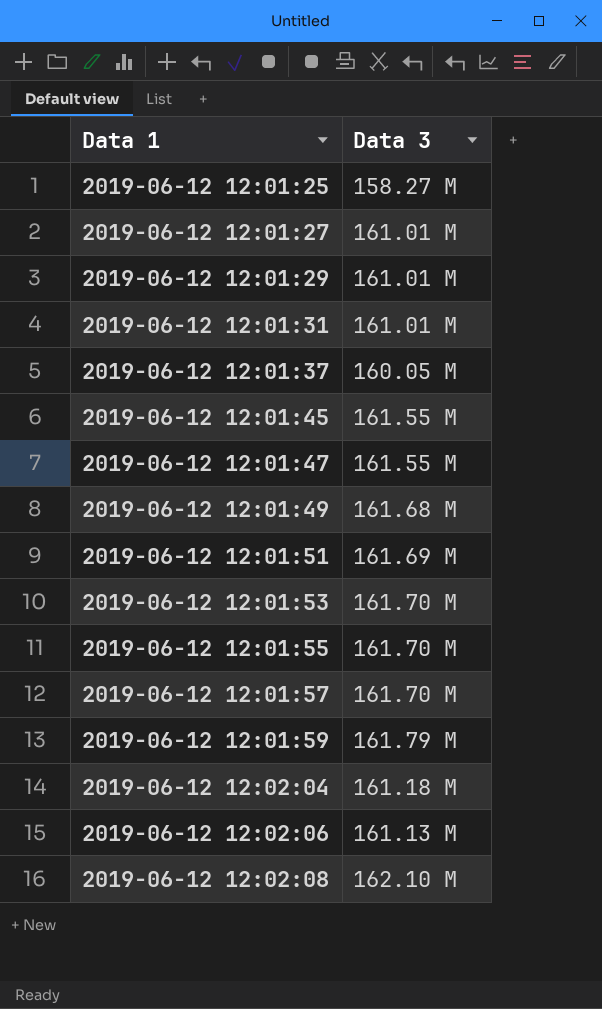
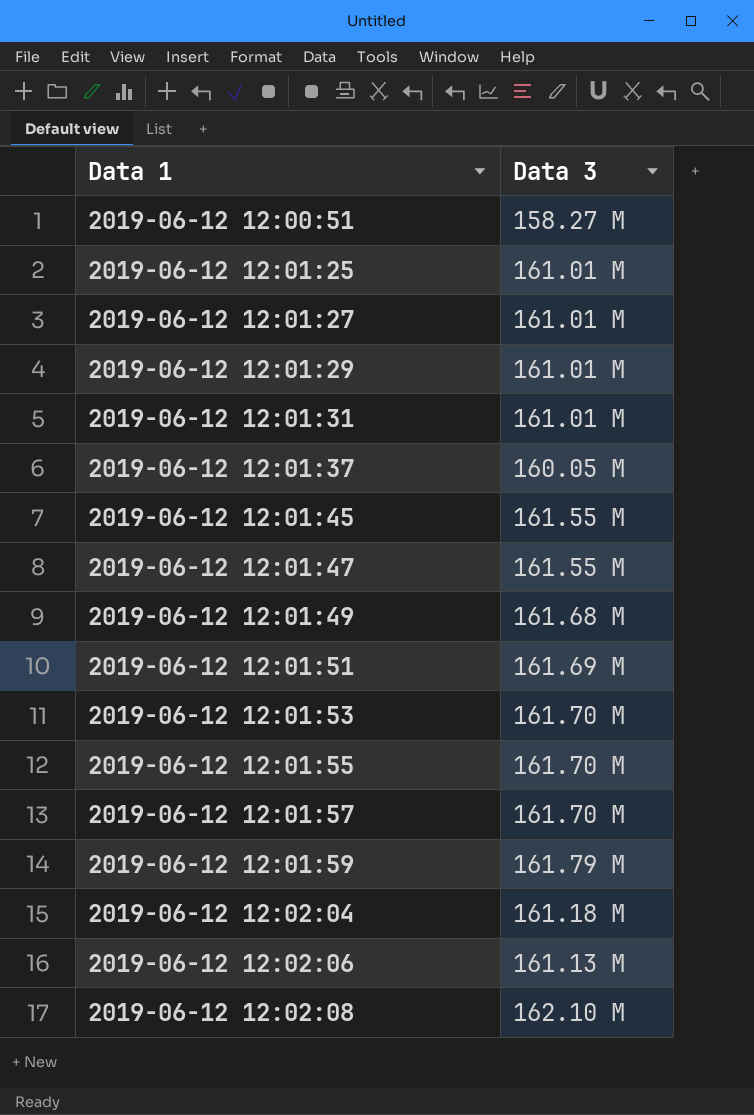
row 2019-06-12 12:00:51: none -> 158.27 M
2019-06-12 12:01:25 | Data 3: 158.27 M -> 161.01 M

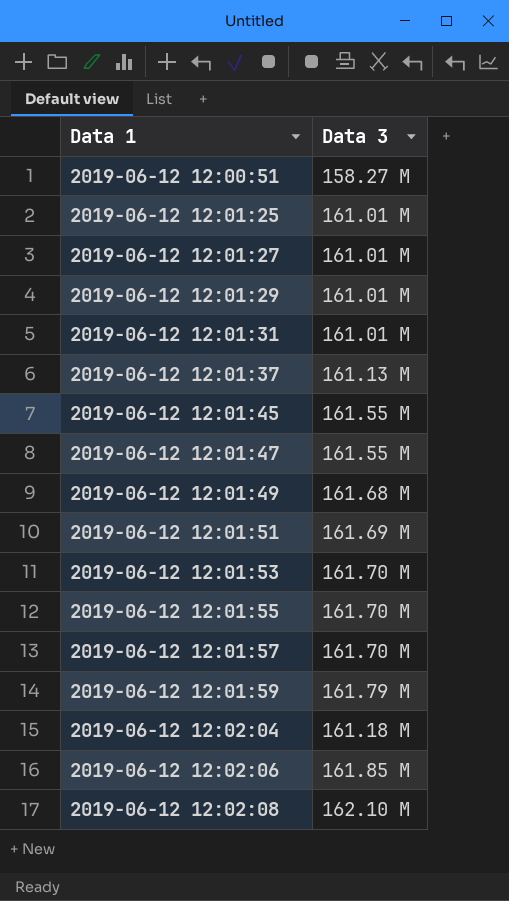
2019-06-12 12:01:37 | Data 3: 160.05 M -> 161.13 M
2019-06-12 12:02:06 | Data 3: 161.13 M -> 161.85 M

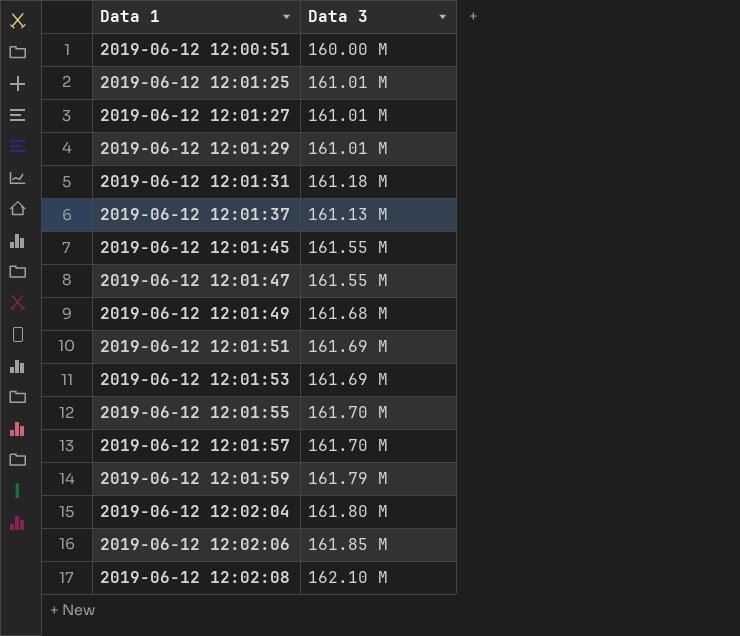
2019-06-12 12:00:51 | Data 3: 158.27 M -> 160.00 M
2019-06-12 12:01:31 | Data 3: 161.01 M -> 161.18 M
2019-06-12 12:01:53 | Data 3: 161.70 M -> 161.69 M
2019-06-12 12:02:04 | Data 3: 161.18 M -> 161.80 M

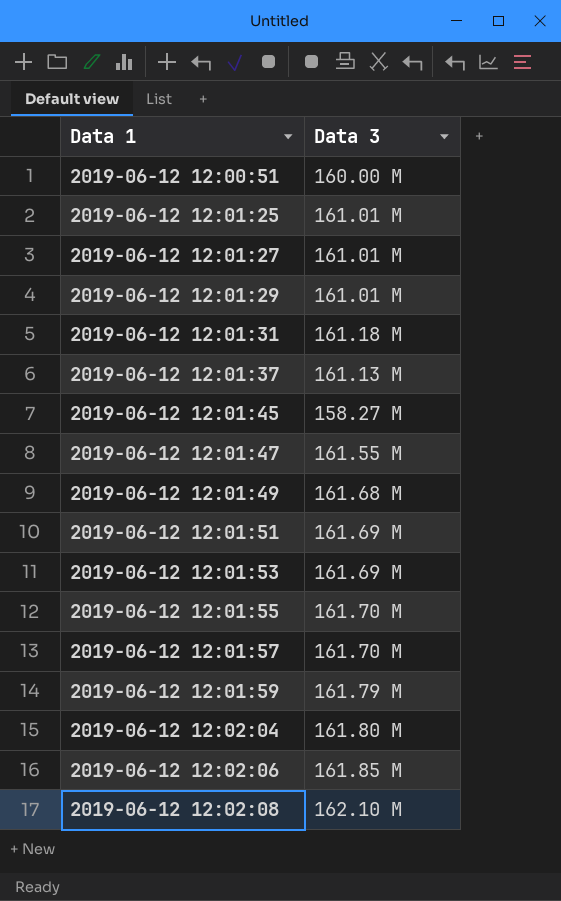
2019-06-12 12:01:45 | Data 3: 161.55 M -> 158.27 M

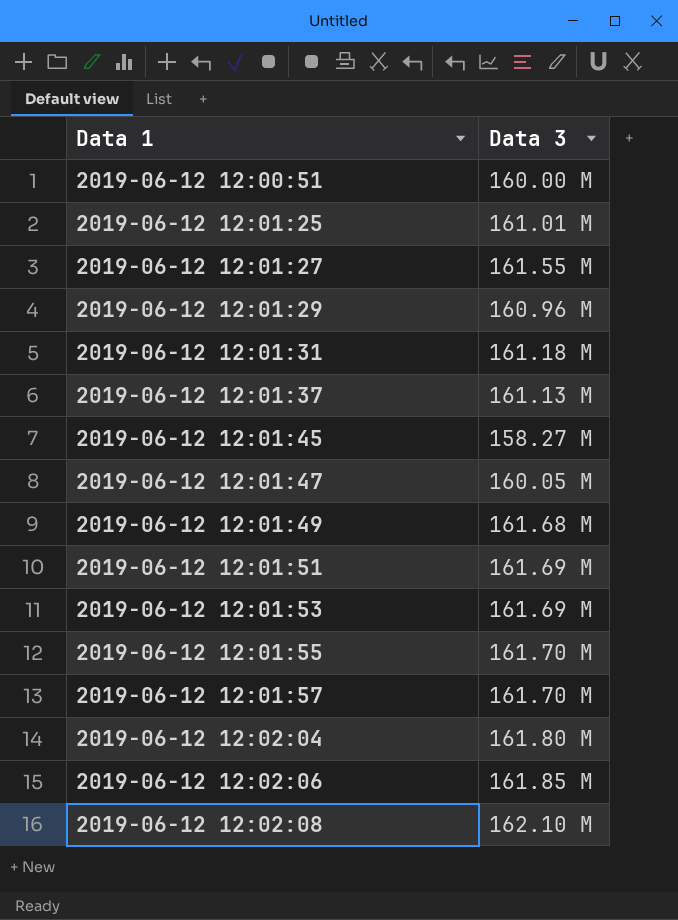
row 2019-06-12 12:01:59: 161.79 M -> none
2019-06-12 12:01:27 | Data 3: 161.01 M -> 161.55 M
2019-06-12 12:01:29 | Data 3: 161.01 M -> 160.96 M
2019-06-12 12:01:47 | Data 3: 161.55 M -> 160.05 M

